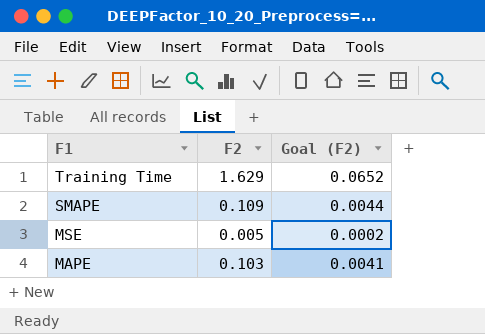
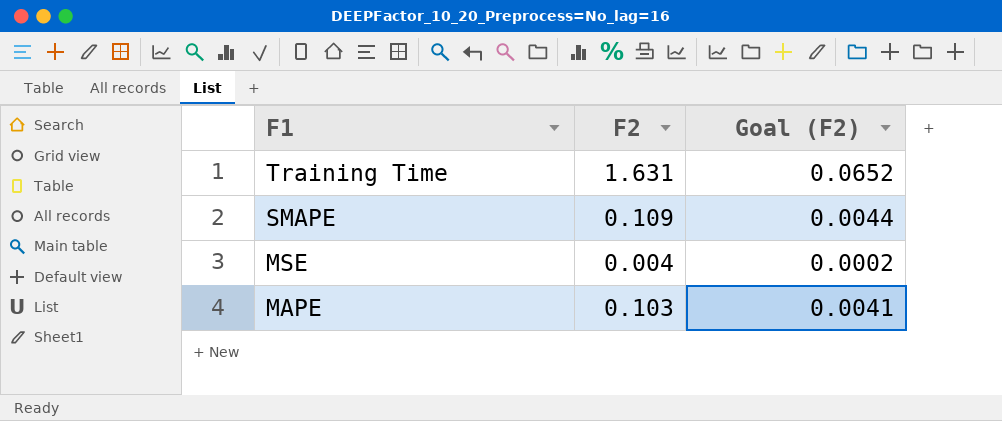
Training Time | F2: 1.629 -> 1.631
MSE | F2: 0.005 -> 0.004

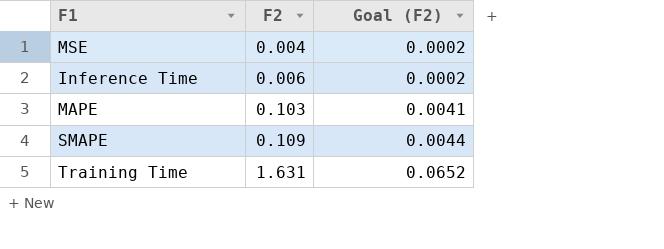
row order: F1 descending -> F2 ascending
row Inference Time: none -> 0.006 | 0.0002

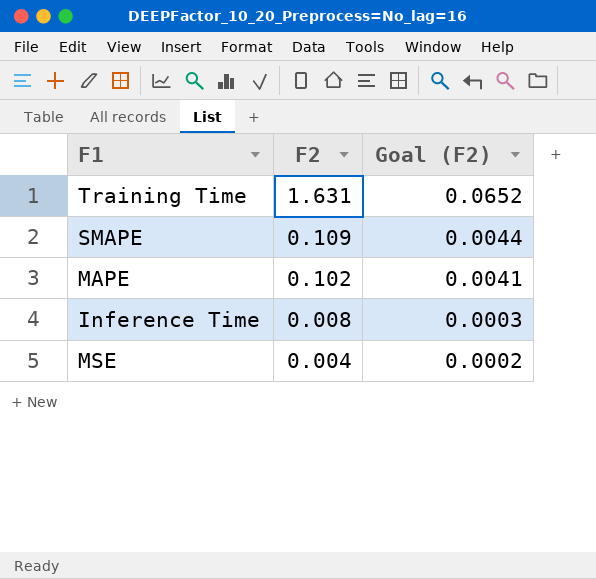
row order: F2 ascending -> F2 descending
MAPE | F2: 0.103 -> 0.102
Inference Time | F2: 0.006 -> 0.008
Inference Time | Goal (F2): 0.0002 -> 0.0003

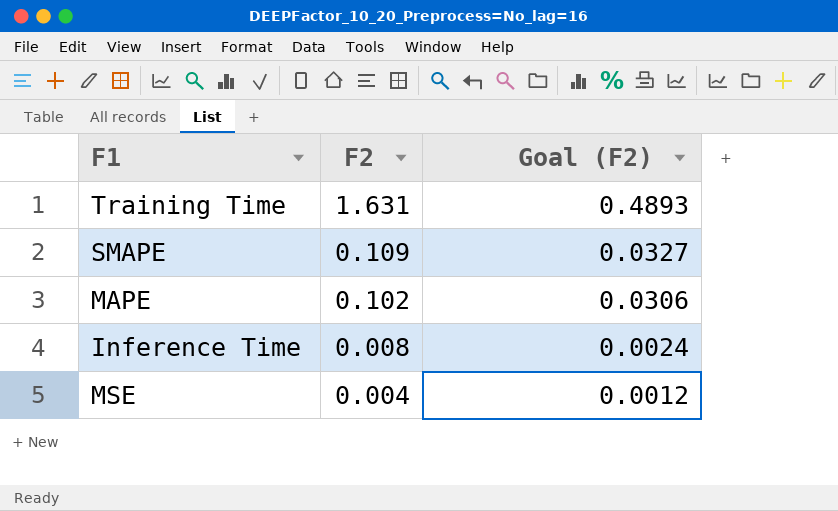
column Goal (F2) | formula: [F2] * 0.04 -> [F2] * 0.3

